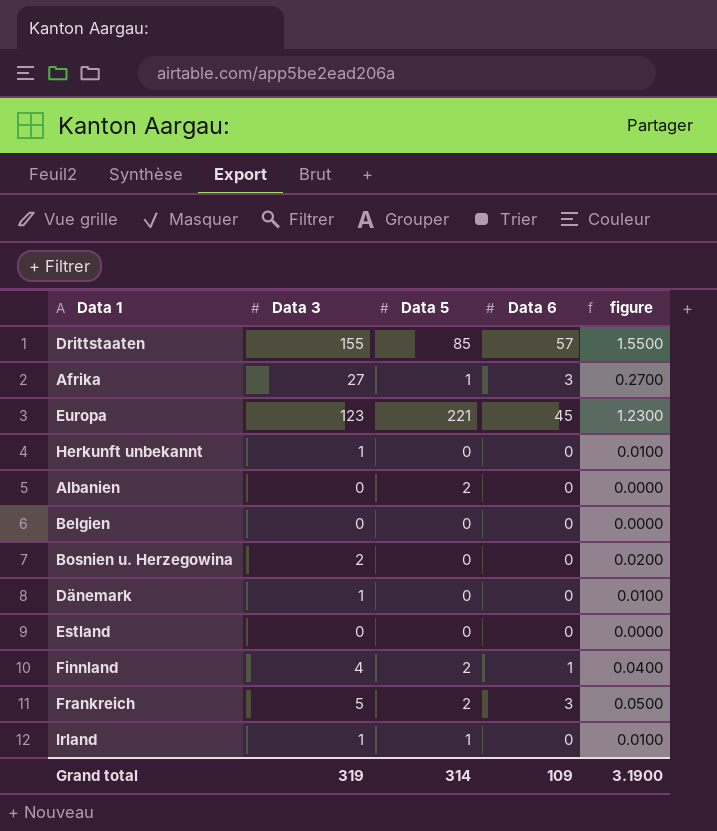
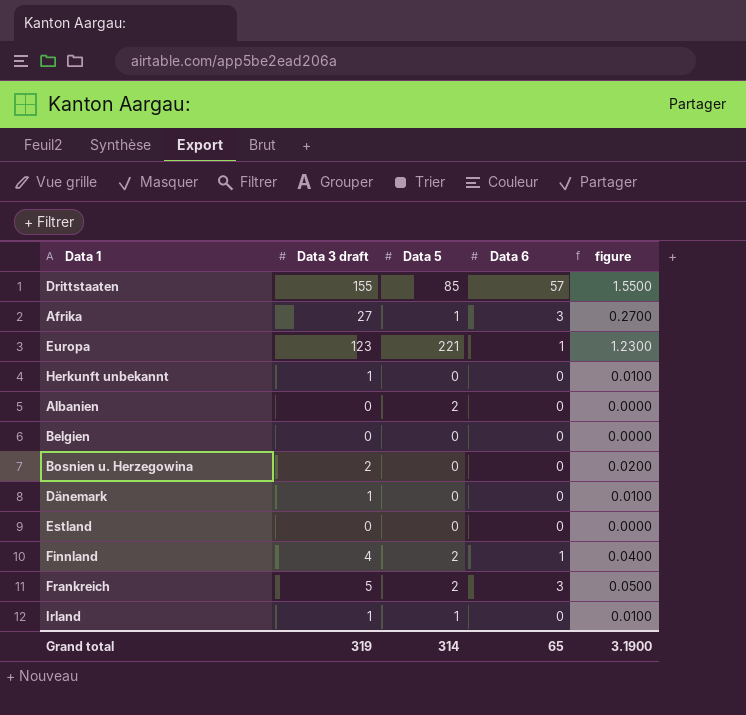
column name: Data 3 -> Data 3 draft
Europa | Data 6: 45 -> 1
Grand total | Data 6: 109 -> 65

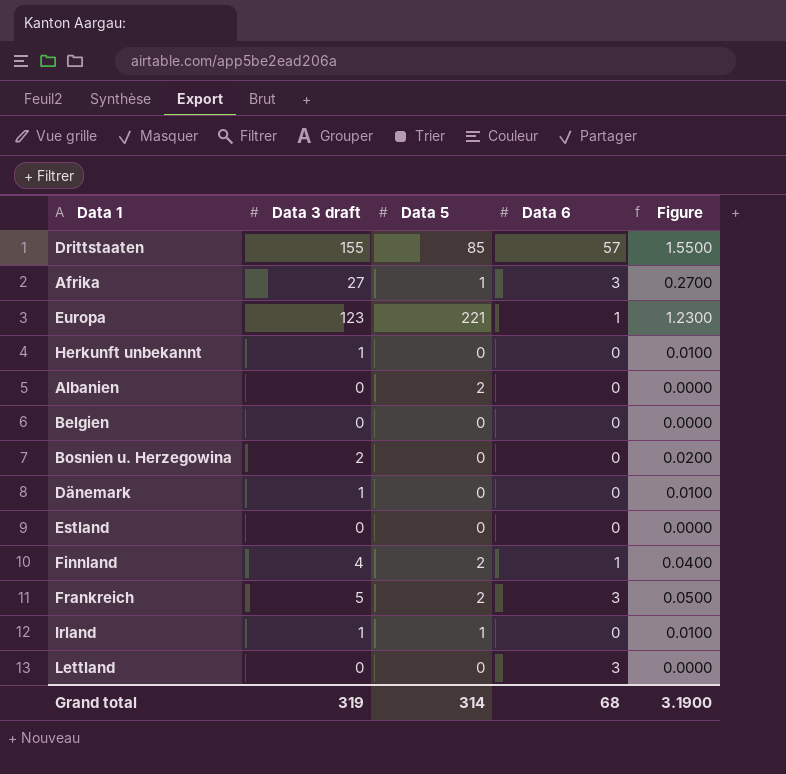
column name: figure -> Figure
row Lettland: none -> 0 | 0 | 3 | 0.0000
Grand total | Data 6: 65 -> 68

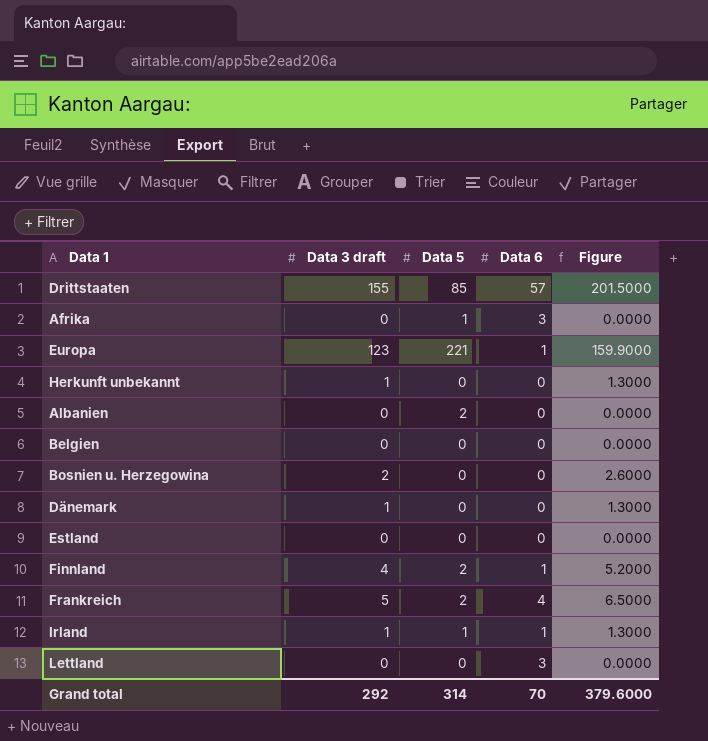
column Figure | formula: [Data 3 draft] * 0.01 -> [Data 3 draft] * 1.3
Afrika | Data 3 draft: 27 -> 0
Frankreich | Data 6: 3 -> 4
Irland | Data 6: 0 -> 1
Grand total | Data 3 draft: 319 -> 292
Grand total | Data 6: 68 -> 70
Grand total | Figure: 3.1900 -> 379.6000

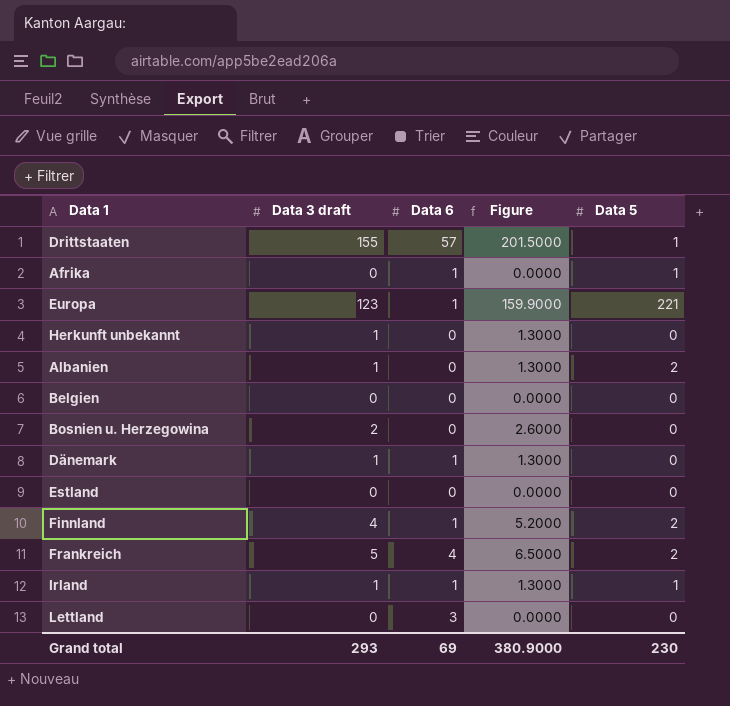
column Data 5 | position: 3 -> 5
Drittstaaten | Data 5: 85 -> 1
Afrika | Data 6: 3 -> 1
Albanien | Data 3 draft: 0 -> 1
Albanien | Figure: 0.0000 -> 1.3000
Dänemark | Data 6: 0 -> 1
Grand total | Data 3 draft: 292 -> 293
Grand total | Data 6: 70 -> 69
Grand total | Figure: 379.6000 -> 380.9000
Grand total | Data 5: 314 -> 230

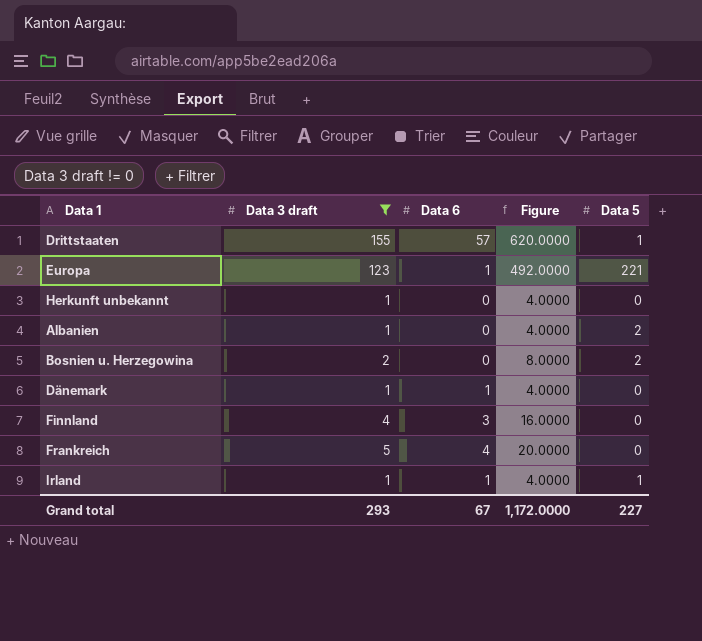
filter: none -> Data 3 draft != 0
column Figure | formula: [Data 3 draft] * 1.3 -> [Data 3 draft] * 4
Bosnien u. Herzegowina | Data 5: 0 -> 2
Finnland | Data 6: 1 -> 3
Finnland | Data 5: 2 -> 0
Frankreich | Data 5: 2 -> 0
Grand total | Data 6: 69 -> 67
Grand total | Figure: 380.9000 -> 1,172.0000
Grand total | Data 5: 230 -> 227

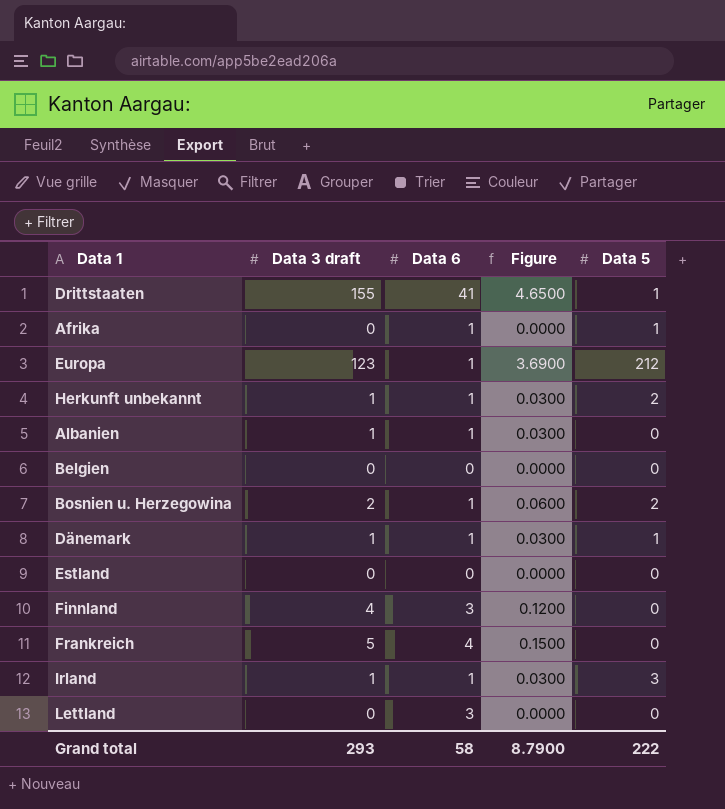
filter: Data 3 draft != 0 -> none
column Figure | formula: [Data 3 draft] * 4 -> [Data 3 draft] * 0.03
Drittstaaten | Data 6: 57 -> 41
Europa | Data 5: 221 -> 212
Herkunft unbekannt | Data 6: 0 -> 1
Herkunft unbekannt | Data 5: 0 -> 2
Albanien | Data 6: 0 -> 1
Albanien | Data 5: 2 -> 0
Bosnien u. Herzegowina | Data 6: 0 -> 1
Dänemark | Data 5: 0 -> 1
Irland | Data 5: 1 -> 3
Grand total | Data 6: 67 -> 58
Grand total | Figure: 1,172.0000 -> 8.7900
Grand total | Data 5: 227 -> 222

